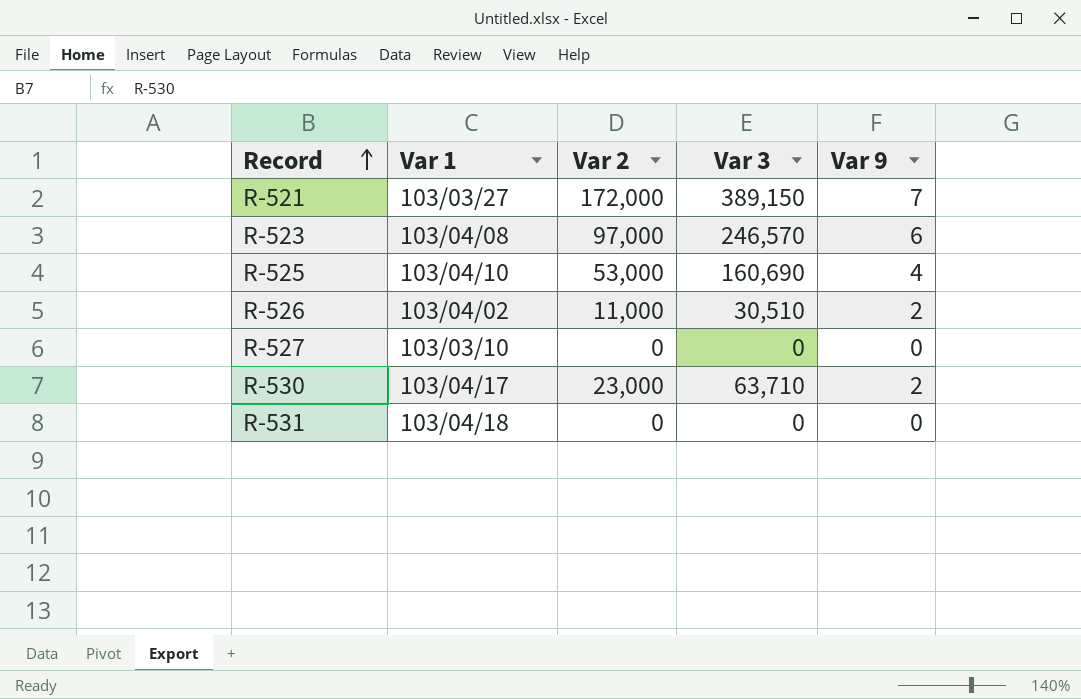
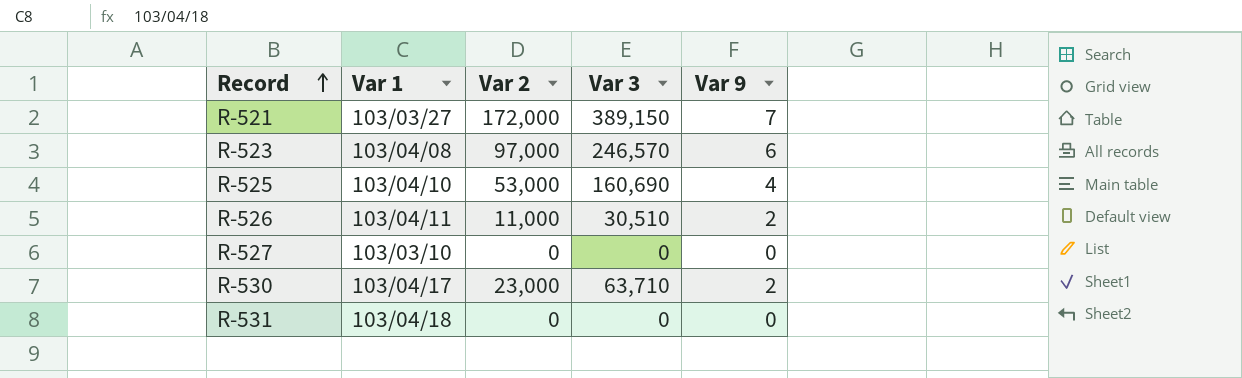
R-526 | Var 1: 103/04/02 -> 103/04/11

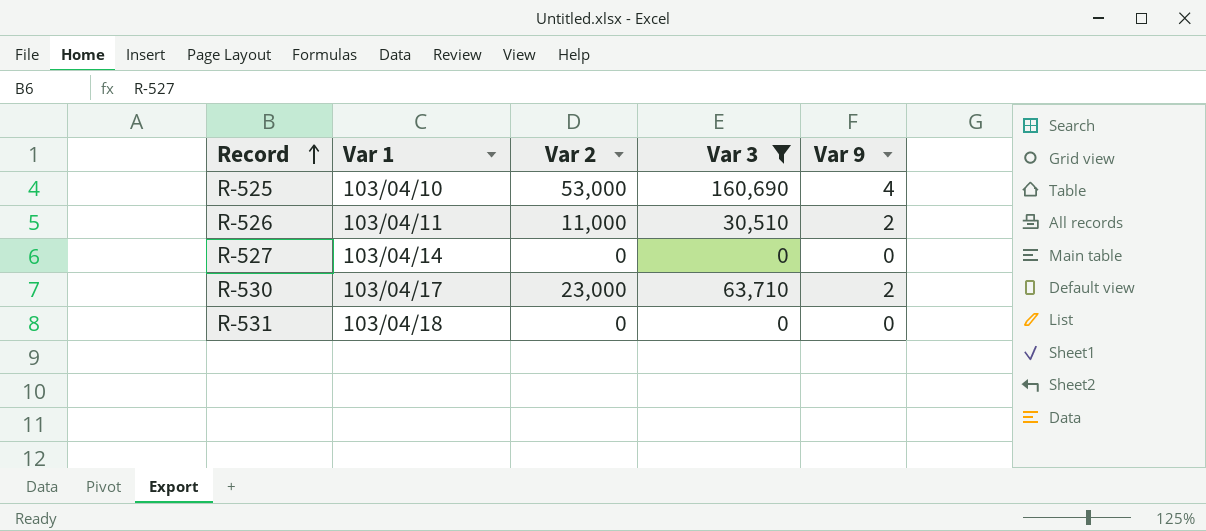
filter: none -> Var 3 <= 160,690
R-527 | Var 1: 103/03/10 -> 103/04/14

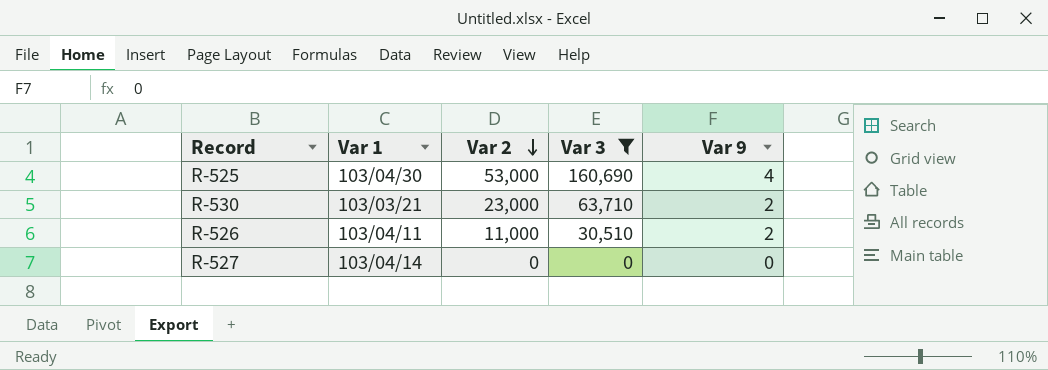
row order: Record ascending -> Var 2 descending
row R-531: 103/04/18 | 0 | 0 | 0 -> none
R-525 | Var 1: 103/04/10 -> 103/04/30
R-530 | Var 1: 103/04/17 -> 103/03/21

